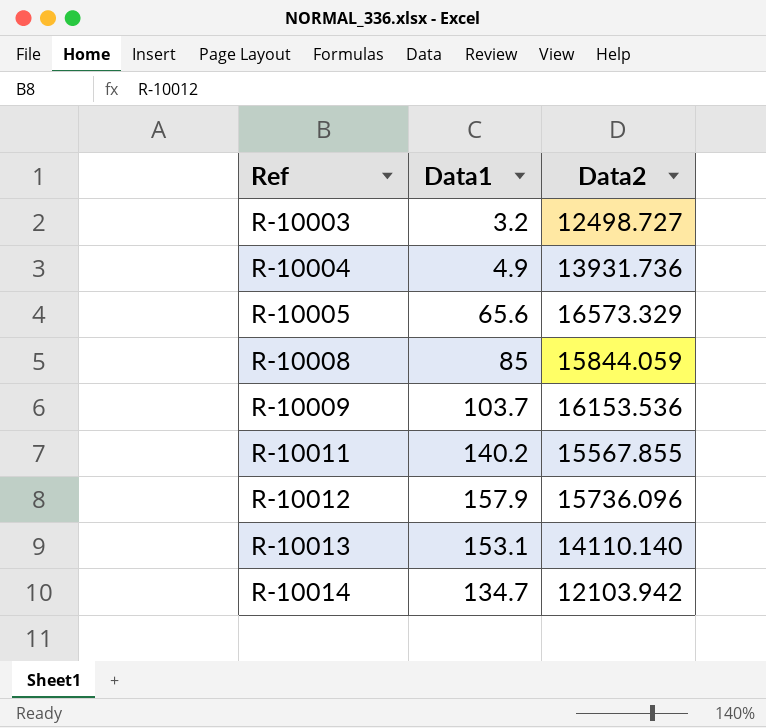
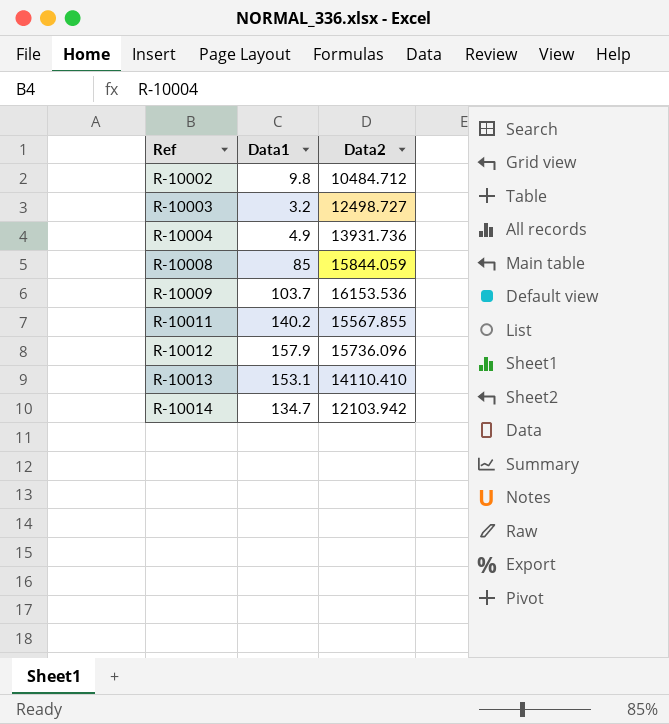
row R-10005: 65.6 | 16573.329 -> none
row R-10002: none -> 9.8 | 10484.712
R-10013 | Data2: 14110.140 -> 14110.410

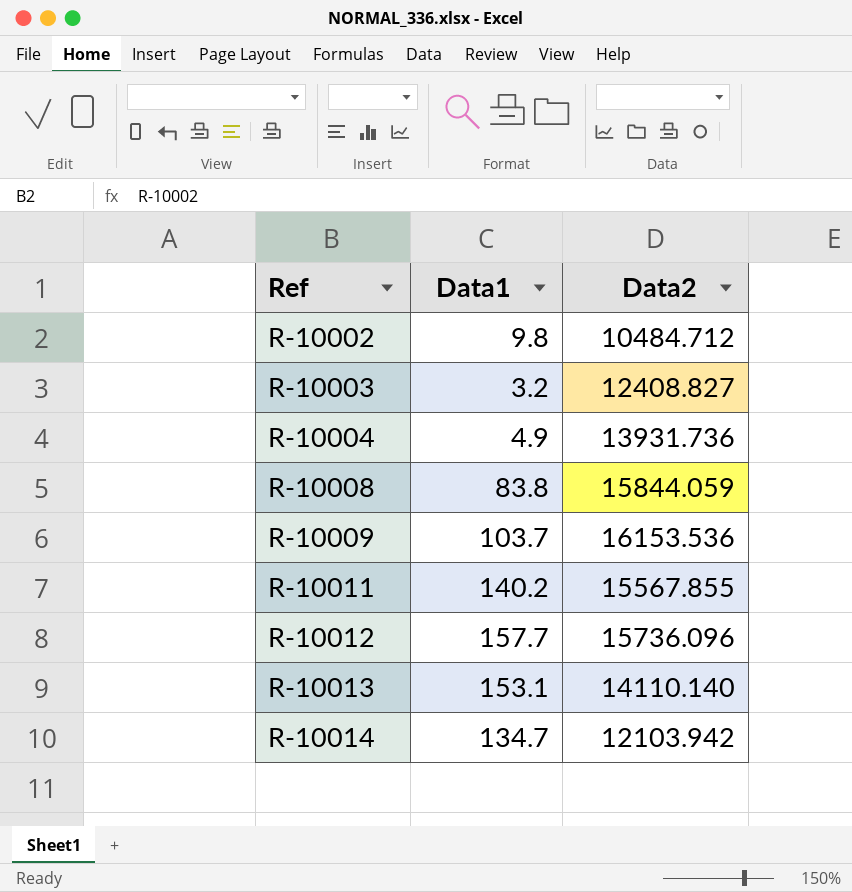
R-10003 | Data2: 12498.727 -> 12408.827
R-10008 | Data1: 85 -> 83.8
R-10012 | Data1: 157.9 -> 157.7
R-10013 | Data2: 14110.410 -> 14110.140

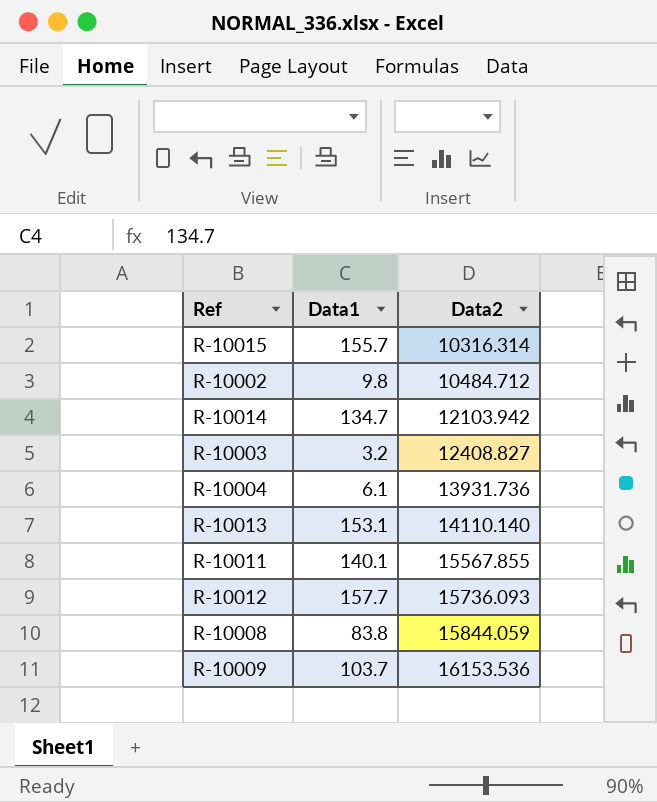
row order: Ref ascending -> Data2 ascending
row R-10015: none -> 155.7 | 10316.314
R-10004 | Data1: 4.9 -> 6.1
R-10011 | Data1: 140.2 -> 140.1
R-10012 | Data2: 15736.096 -> 15736.093

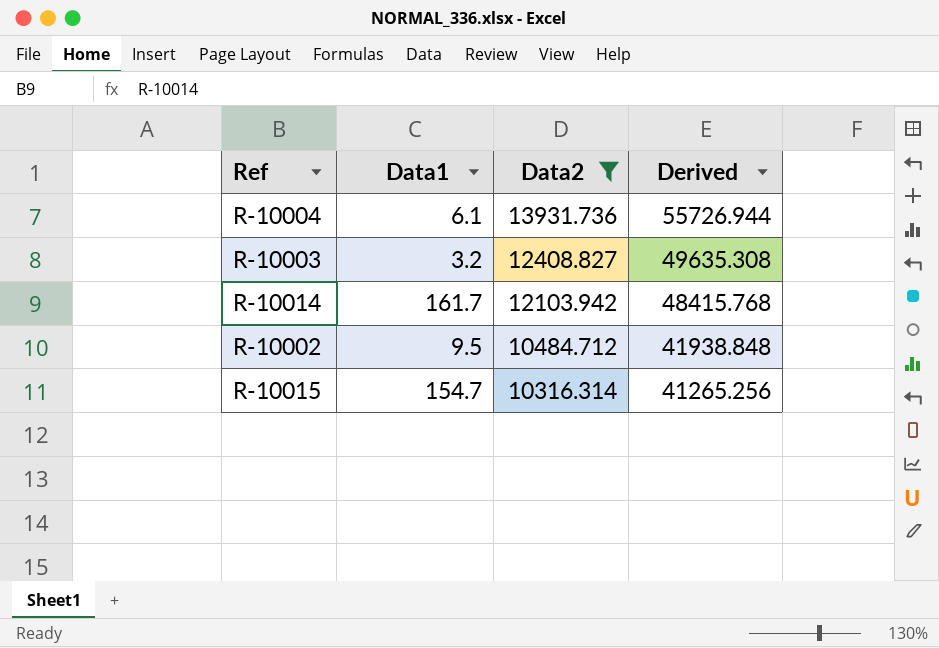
filter: none -> Data2 <= 13931.736
row order: Data2 ascending -> Data2 descending
column Derived | formula: none -> [Data2] * 4
R-10014 | Data1: 134.7 -> 161.7
R-10002 | Data1: 9.8 -> 9.5
R-10015 | Data1: 155.7 -> 154.7

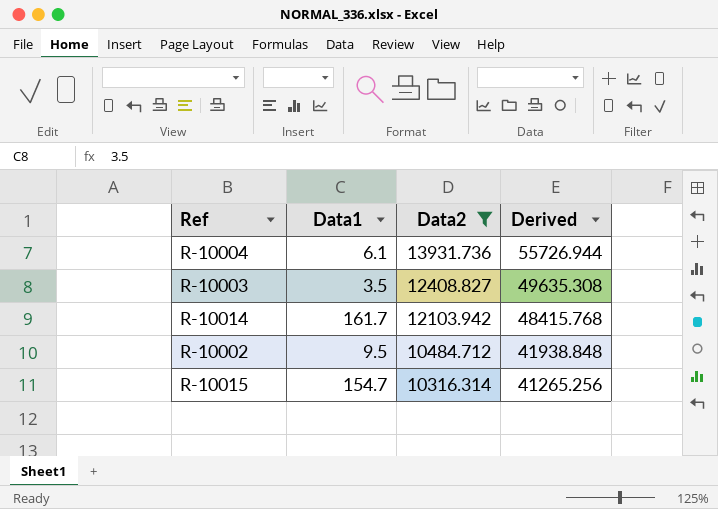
R-10003 | Data1: 3.2 -> 3.5

